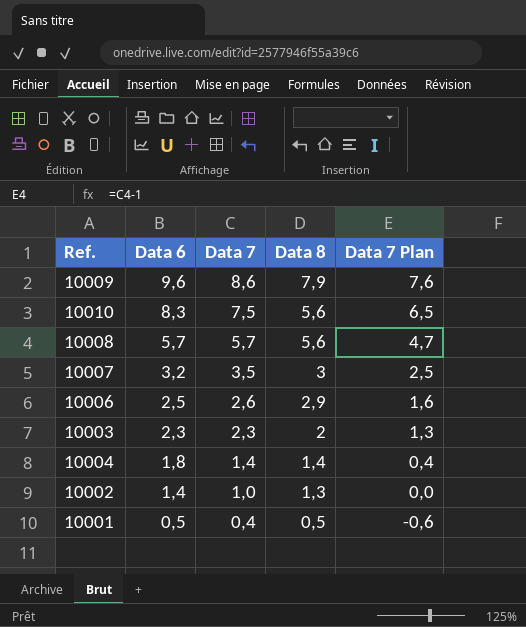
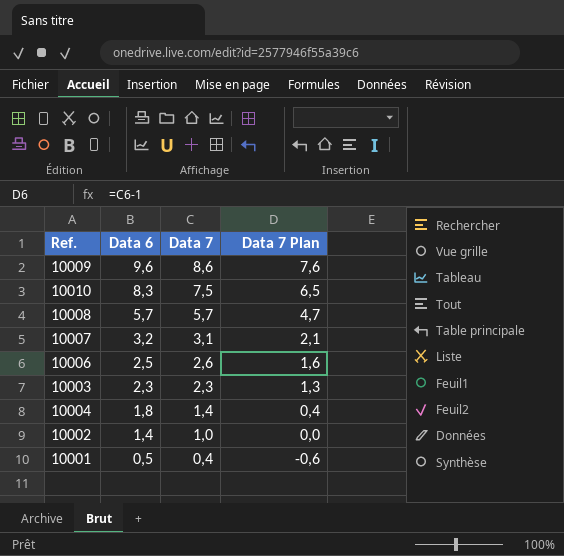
column Data 8 | position: 4 -> none
10007 | Data 7: 3,5 -> 3,1
10007 | Data 7 Plan: 2,5 -> 2,1

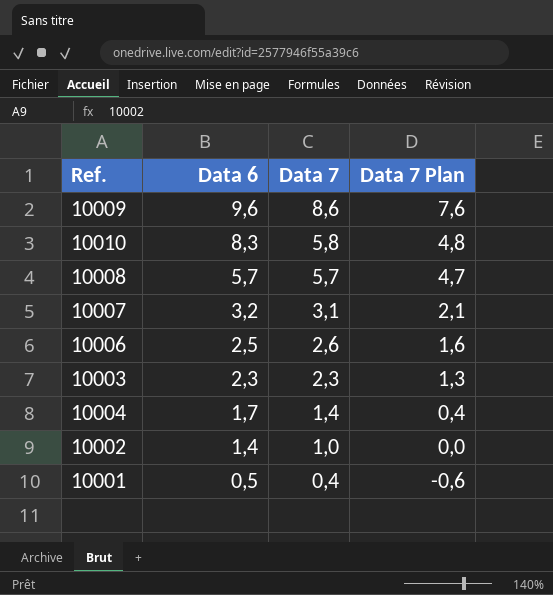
10010 | Data 7: 7,5 -> 5,8
10010 | Data 7 Plan: 6,5 -> 4,8
10004 | Data 6: 1,8 -> 1,7

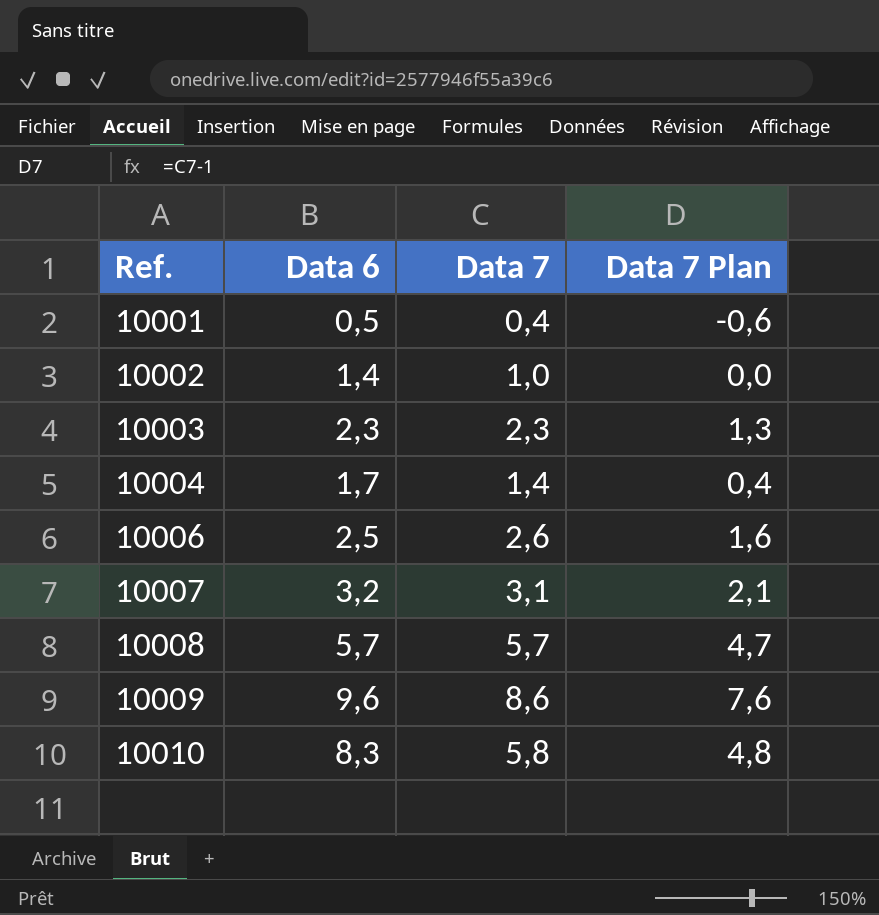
row order: Data 6 descending -> Ref. ascending

